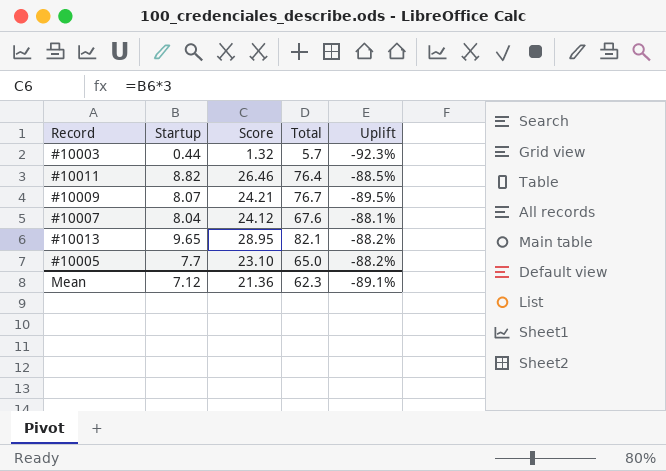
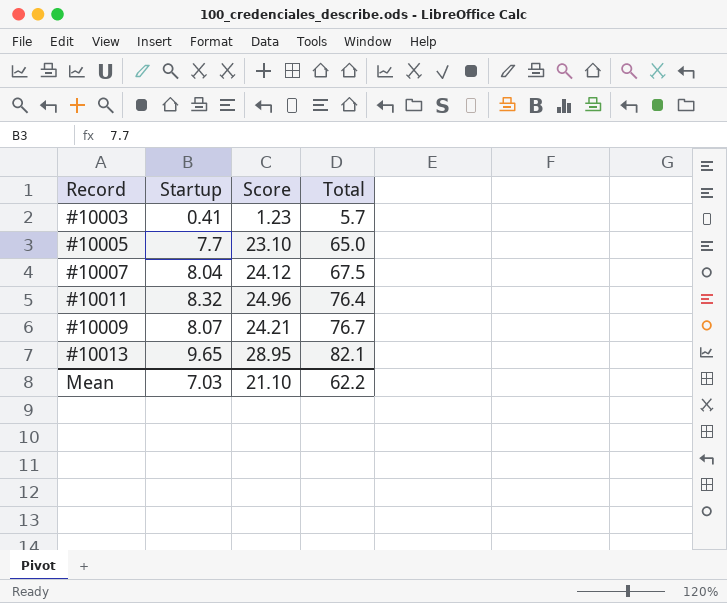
row order: none -> Total ascending
column Uplift | formula: ([Startup] - [Total]) / [Total] -> none
#10003 | Startup: 0.44 -> 0.41
#10003 | Score: 1.32 -> 1.23
#10007 | Total: 67.6 -> 67.5
#10011 | Startup: 8.82 -> 8.32
#10011 | Score: 26.46 -> 24.96
Mean | Startup: 7.12 -> 7.03
Mean | Score: 21.36 -> 21.10
Mean | Total: 62.3 -> 62.2

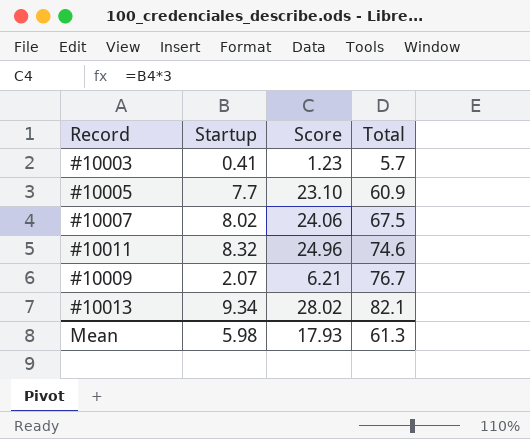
#10005 | Total: 65.0 -> 60.9
#10007 | Startup: 8.04 -> 8.02
#10007 | Score: 24.12 -> 24.06
#10011 | Total: 76.4 -> 74.6
#10009 | Startup: 8.07 -> 2.07
#10009 | Score: 24.21 -> 6.21
#10013 | Startup: 9.65 -> 9.34
#10013 | Score: 28.95 -> 28.02
Mean | Startup: 7.03 -> 5.98
Mean | Score: 21.10 -> 17.93
Mean | Total: 62.2 -> 61.3

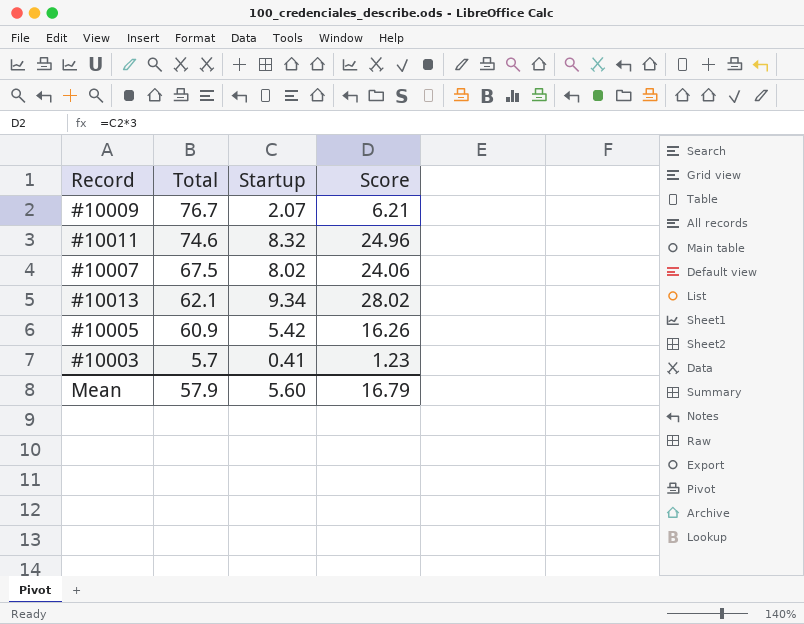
row order: Total ascending -> Total descending
column Total | position: 4 -> 2
#10013 | Total: 82.1 -> 62.1
#10005 | Startup: 7.7 -> 5.42
#10005 | Score: 23.10 -> 16.26
Mean | Total: 61.3 -> 57.9
Mean | Startup: 5.98 -> 5.60
Mean | Score: 17.93 -> 16.79

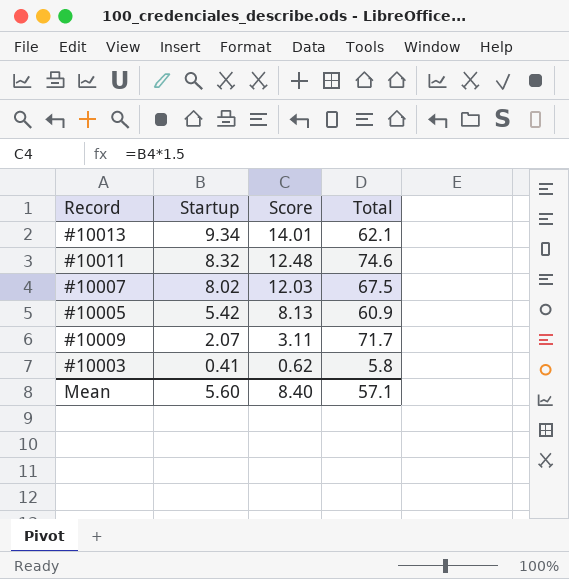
row order: Total descending -> Startup descending
column Score | formula: [Startup] * 3 -> [Startup] * 1.5
column Total | position: 2 -> 4
#10009 | Total: 76.7 -> 71.7
#10003 | Total: 5.7 -> 5.8
Mean | Score: 16.79 -> 8.40
Mean | Total: 57.9 -> 57.1

